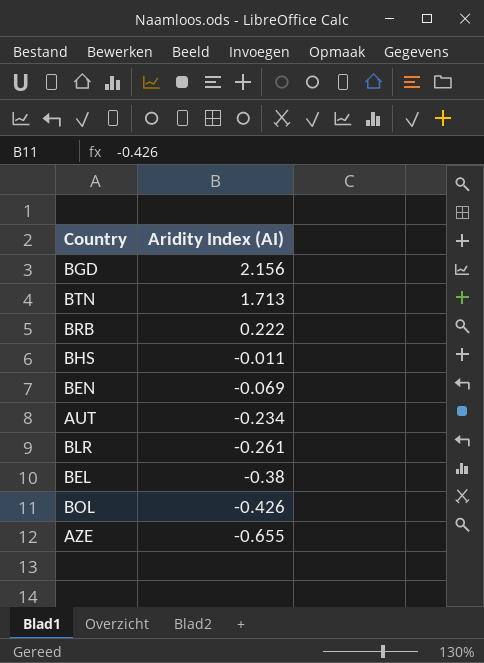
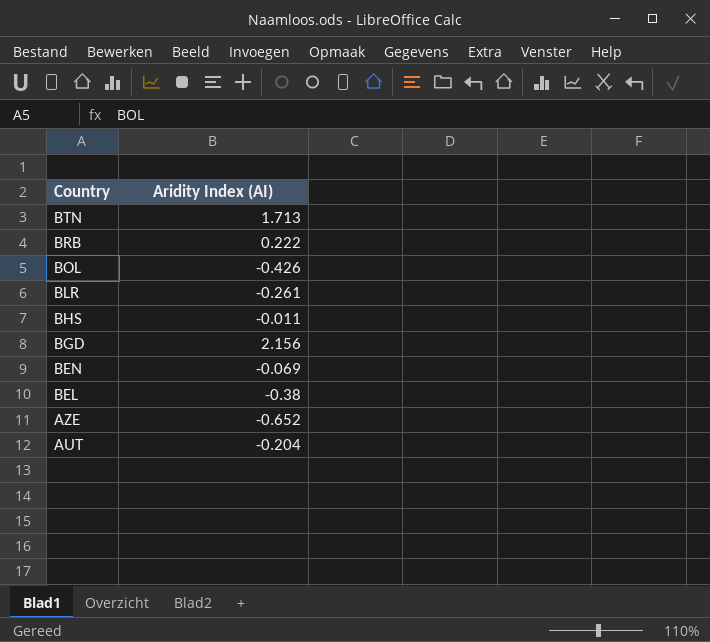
row order: Aridity Index (AI) descending -> Country descending
AZE | Aridity Index (AI): -0.655 -> -0.652
AUT | Aridity Index (AI): -0.234 -> -0.204

